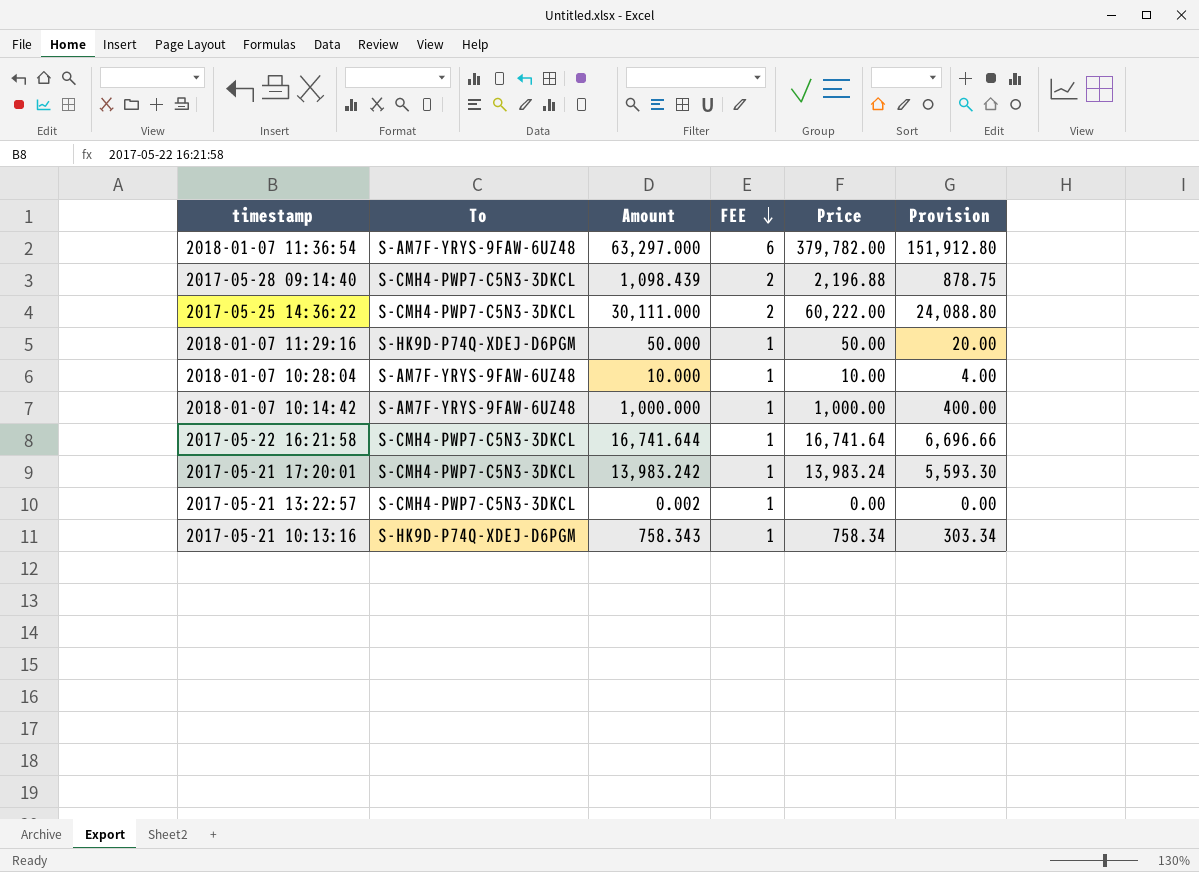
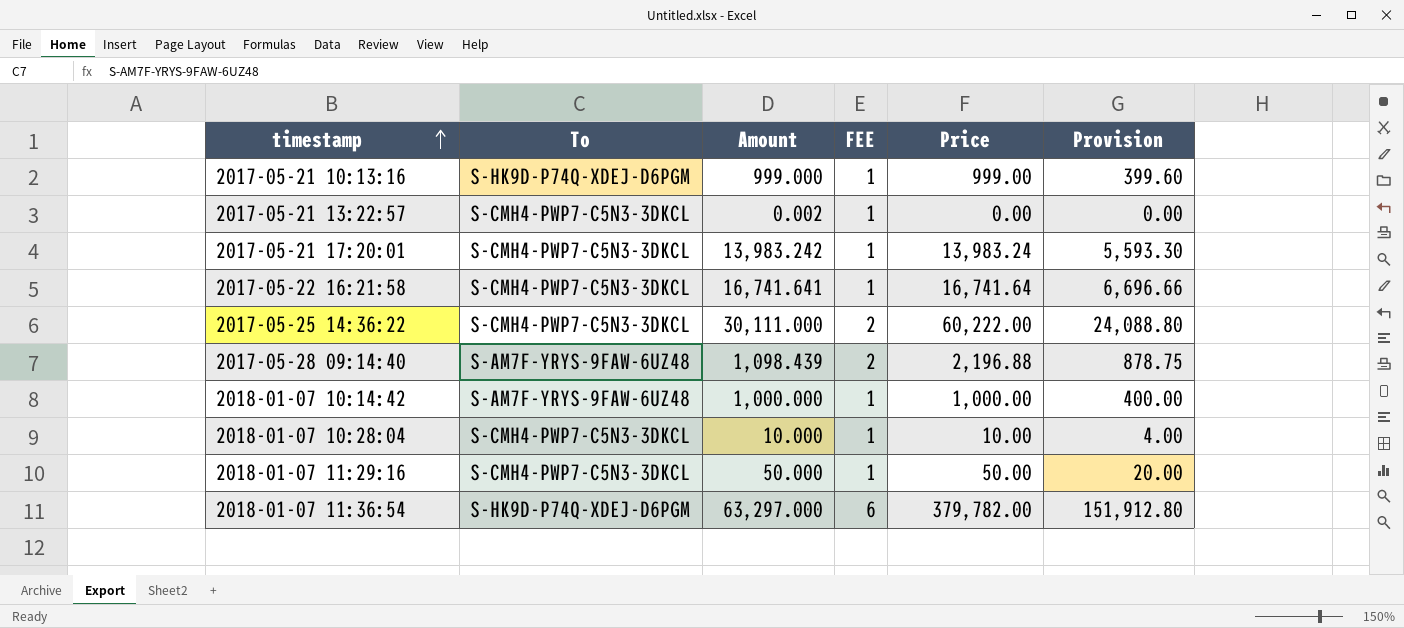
row order: FEE descending -> timestamp ascending
2017-05-21 10:13:16 | Amount: 758.343 -> 999.000
2017-05-21 10:13:16 | Price: 758.34 -> 999.00
2017-05-21 10:13:16 | Provision: 303.34 -> 399.60
2017-05-22 16:21:58 | Amount: 16,741.644 -> 16,741.641
2017-05-28 09:14:40 | To: S-CMH4-PWP7-C5N3-3DKCL -> S-AM7F-YRYS-9FAW-6UZ48
2018-01-07 10:28:04 | To: S-AM7F-YRYS-9FAW-6UZ48 -> S-CMH4-PWP7-C5N3-3DKCL
2018-01-07 11:29:16 | To: S-HK9D-P74Q-XDEJ-D6PGM -> S-CMH4-PWP7-C5N3-3DKCL
2018-01-07 11:36:54 | To: S-AM7F-YRYS-9FAW-6UZ48 -> S-HK9D-P74Q-XDEJ-D6PGM

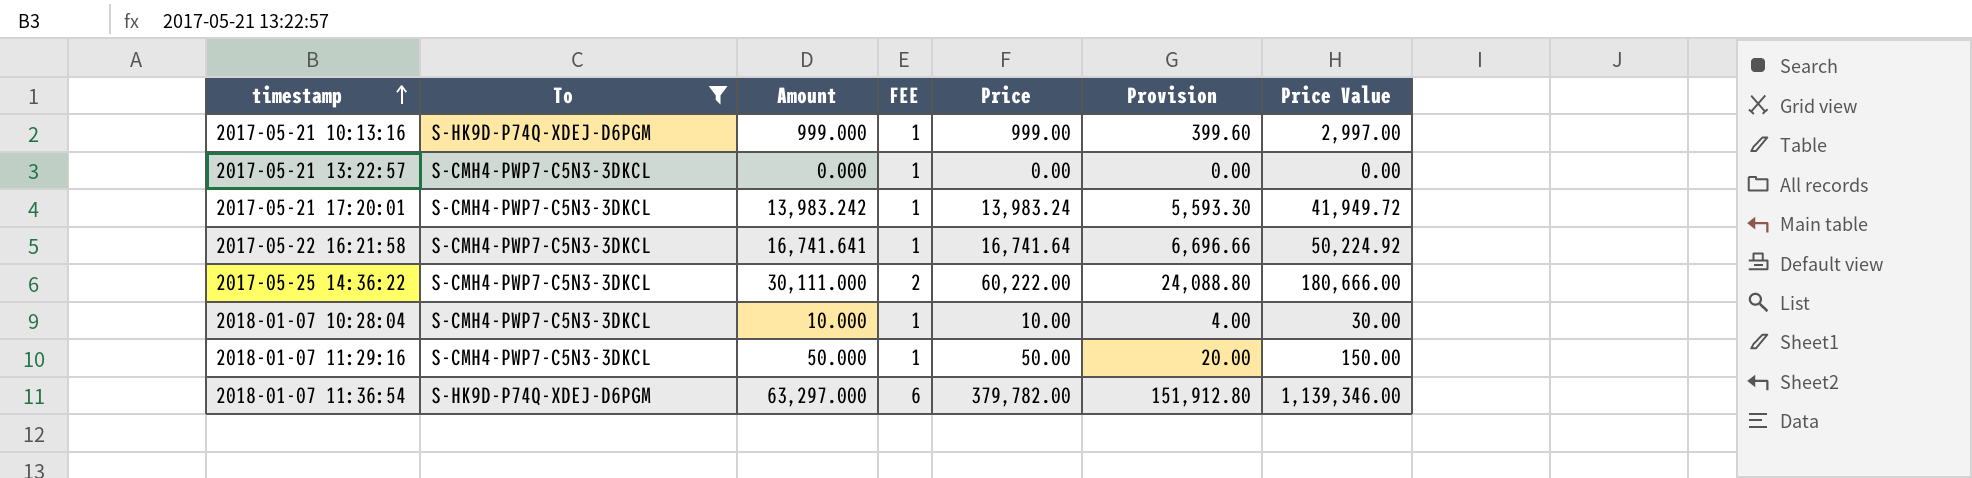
filter: none -> To != S-AM7F-YRYS-9FAW-6UZ48
column Price Value | formula: none -> [Price] * 3
2017-05-21 13:22:57 | Amount: 0.002 -> 0.000

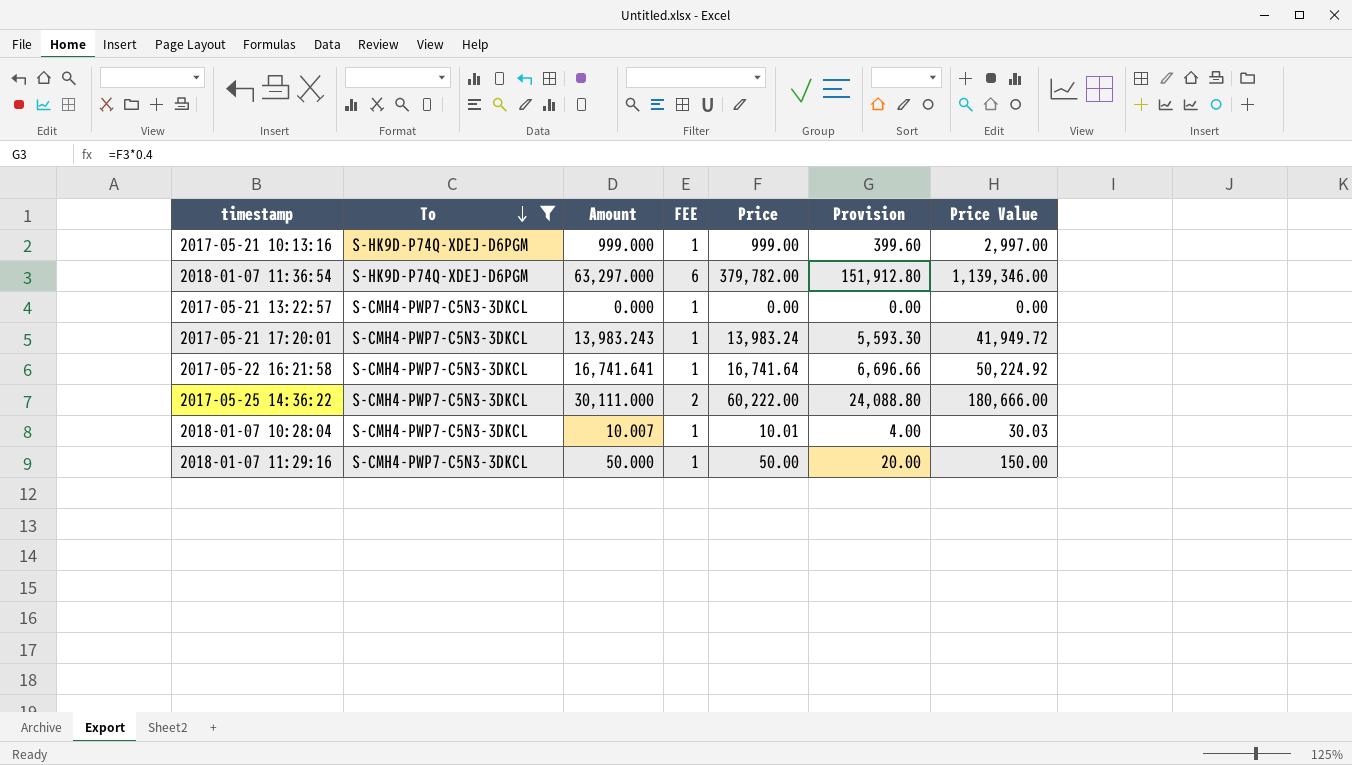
row order: timestamp ascending -> To descending
2017-05-21 17:20:01 | Amount: 13,983.242 -> 13,983.243
2018-01-07 10:28:04 | Amount: 10.000 -> 10.007
2018-01-07 10:28:04 | Price: 10.00 -> 10.01
2018-01-07 10:28:04 | Price Value: 30.00 -> 30.03

